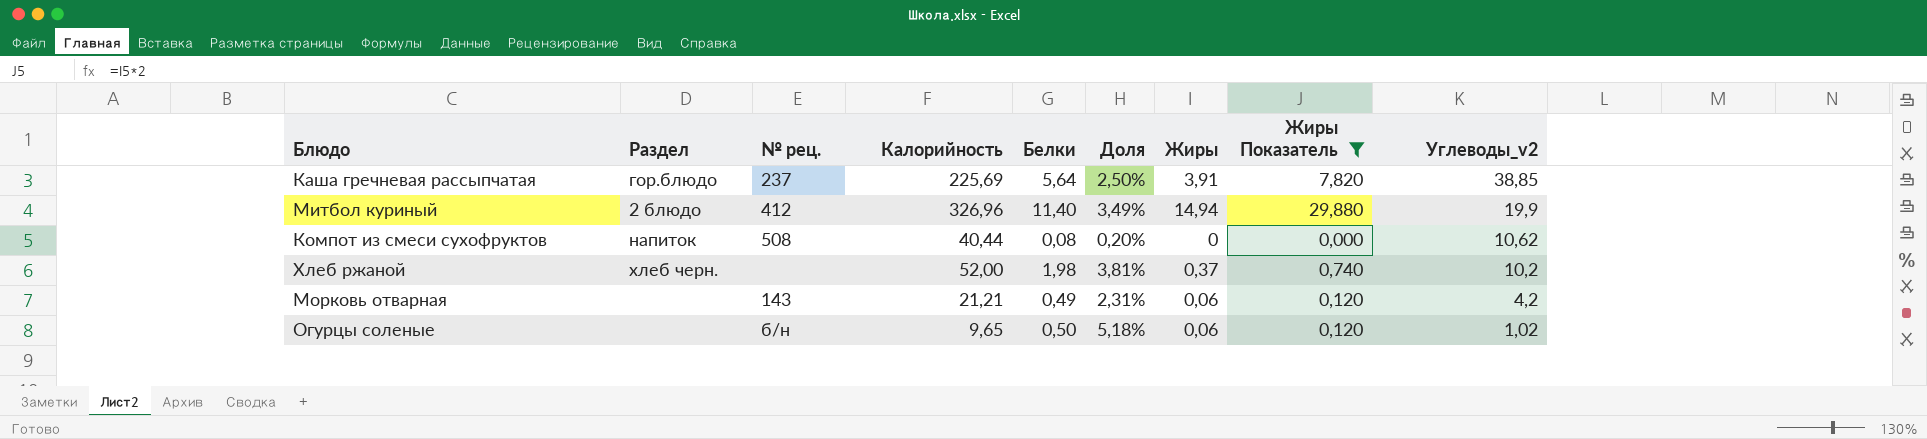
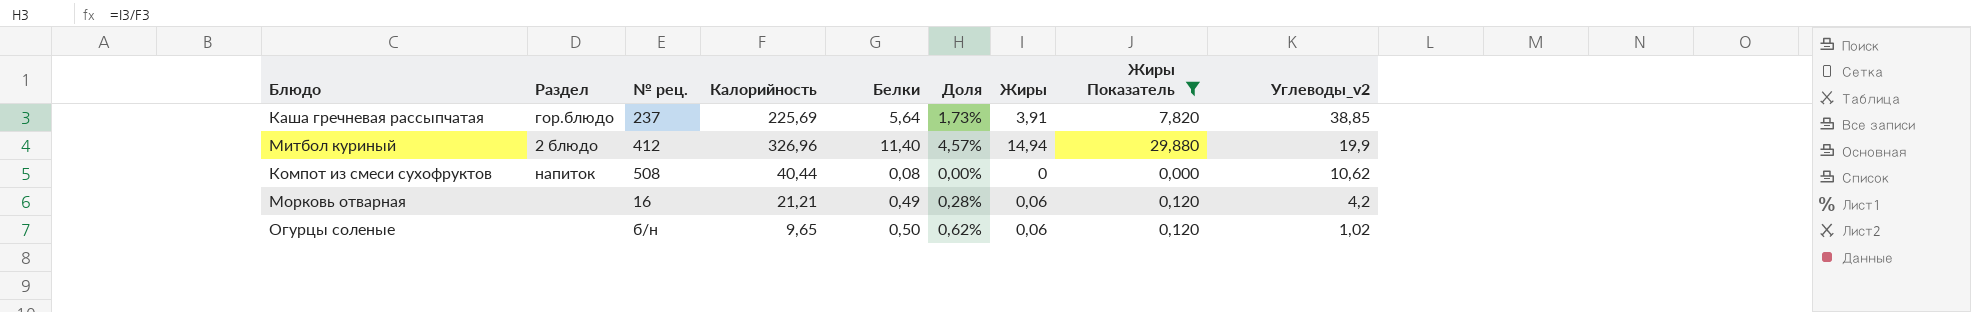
column Доля | formula: [Белки] / [Калорийность] -> [Жиры] / [Калорийность]
row Хлеб ржаной: хлеб черн. | none | 52,00 | 1,98 | 3,81% | 0,37 | 0,740 | 10,2 -> none
Морковь отварная | № рец.: 143 -> 16

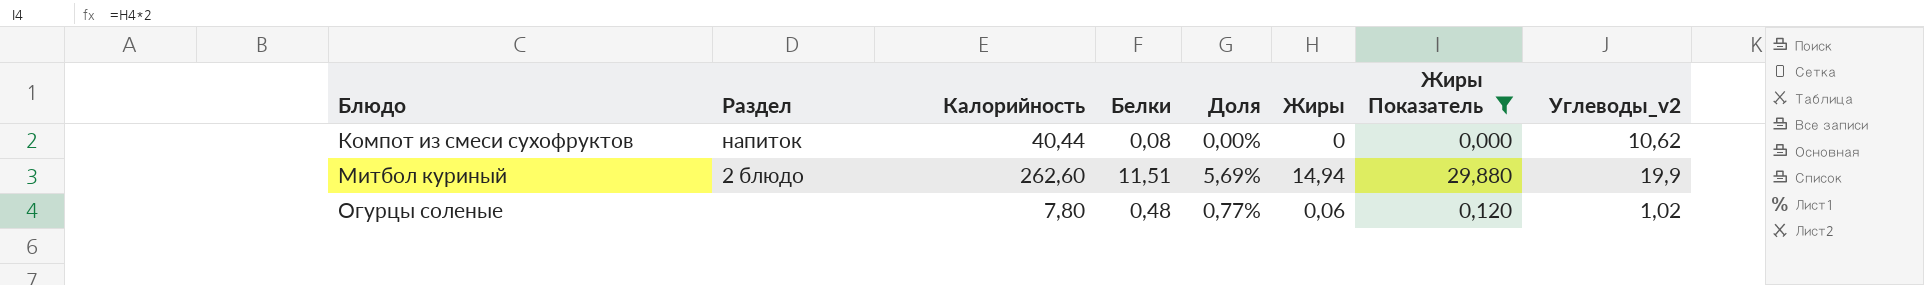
row order: Углеводы_v2 descending -> Блюдо ascending
column № рец. | position: 3 -> none
row Каша гречневая рассыпчатая: гор.блюдо | 237 | 225,69 | 5,64 | 1,73% | 3,91 | 7,820 | 38,85 -> none
row Морковь отварная: none | 16 | 21,21 | 0,49 | 0,28% | 0,06 | 0,120 | 4,2 -> none
Митбол куриный | Калорийность: 326,96 -> 262,60
Митбол куриный | Белки: 11,40 -> 11,51
Митбол куриный | Доля: 4,57% -> 5,69%
Огурцы соленые | Калорийность: 9,65 -> 7,80
Огурцы соленые | Белки: 0,50 -> 0,48
Огурцы соленые | Доля: 0,62% -> 0,77%

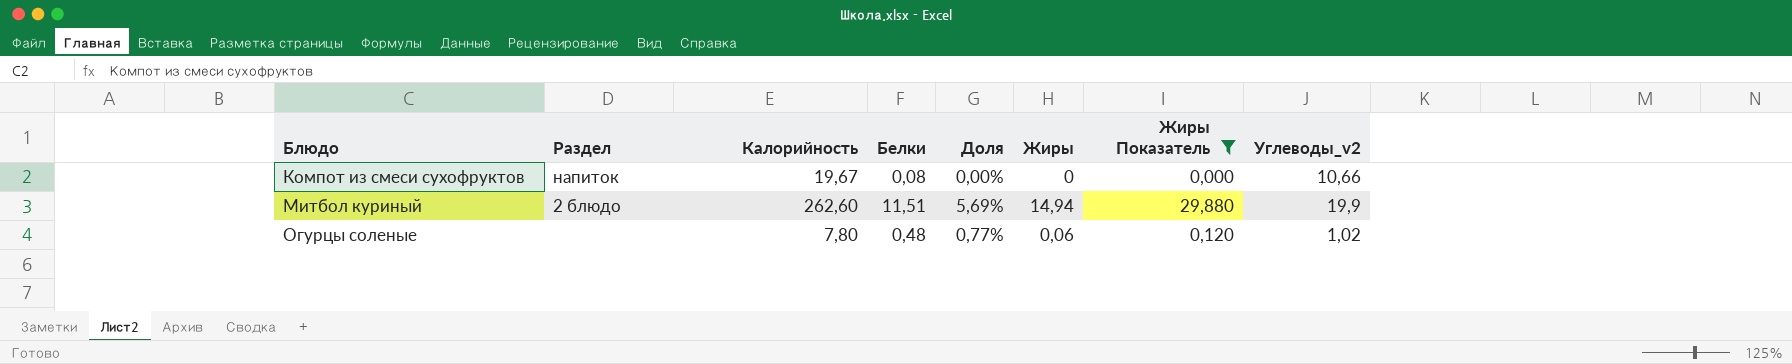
Компот из смеси сухофруктов | Калорийность: 40,44 -> 19,67
Компот из смеси сухофруктов | Углеводы_v2: 10,62 -> 10,66

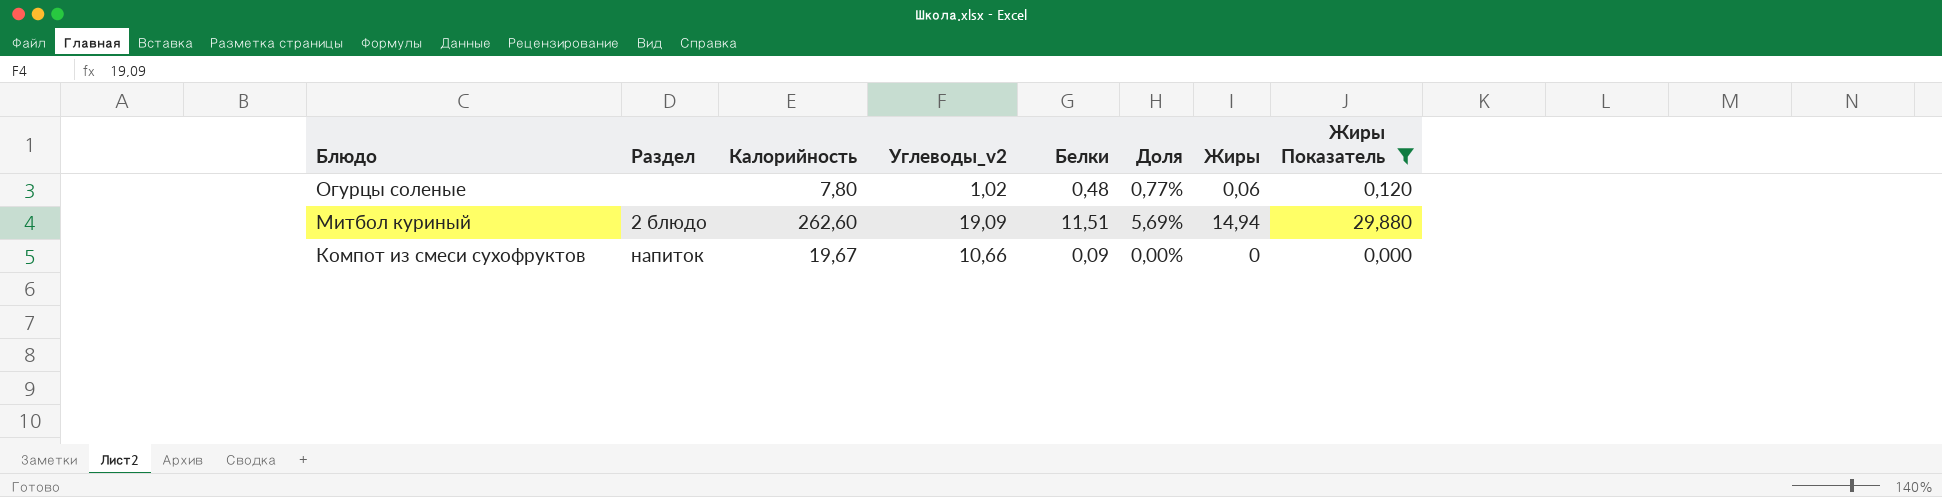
row order: Блюдо ascending -> Блюдо descending
column Углеводы_v2 | position: 8 -> 4
Митбол куриный | Углеводы_v2: 19,9 -> 19,09
Компот из смеси сухофруктов | Белки: 0,08 -> 0,09

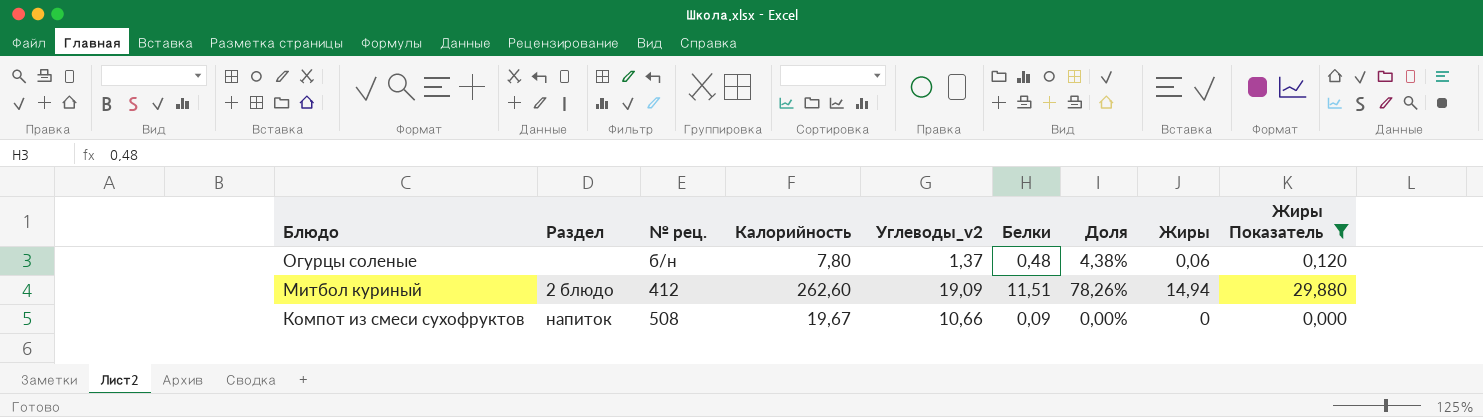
column № рец. | position: none -> 3
column Доля | formula: [Жиры] / [Калорийность] -> [Жиры] / [Углеводы_v2]
Огурцы соленые | Углеводы_v2: 1,02 -> 1,37

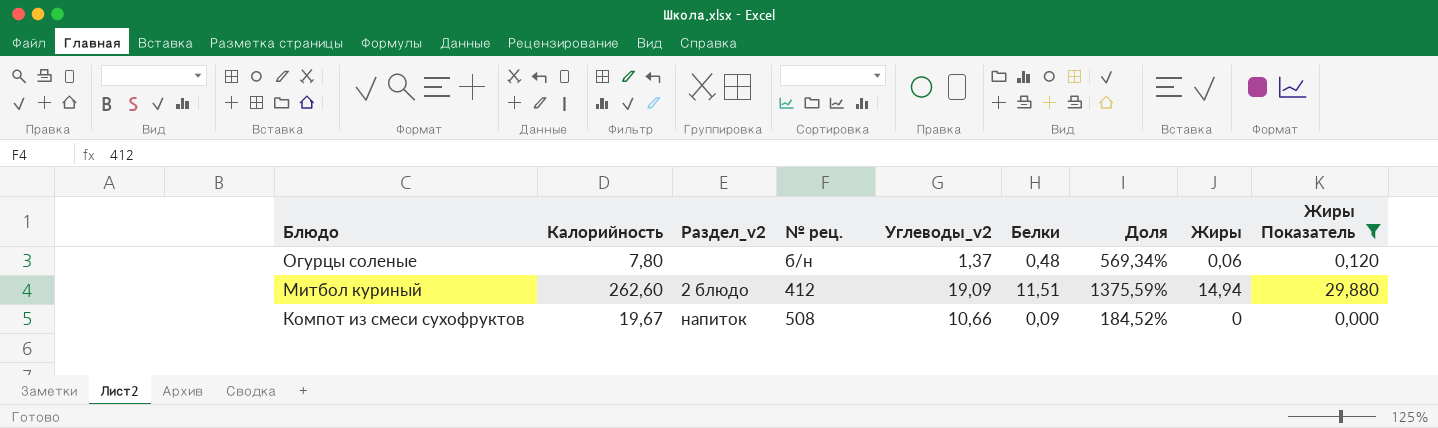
column Калорийность | position: 4 -> 2
column name: Раздел -> Раздел_v2
column Доля | formula: [Жиры] / [Углеводы_v2] -> [Калорийность] / [Углеводы_v2]

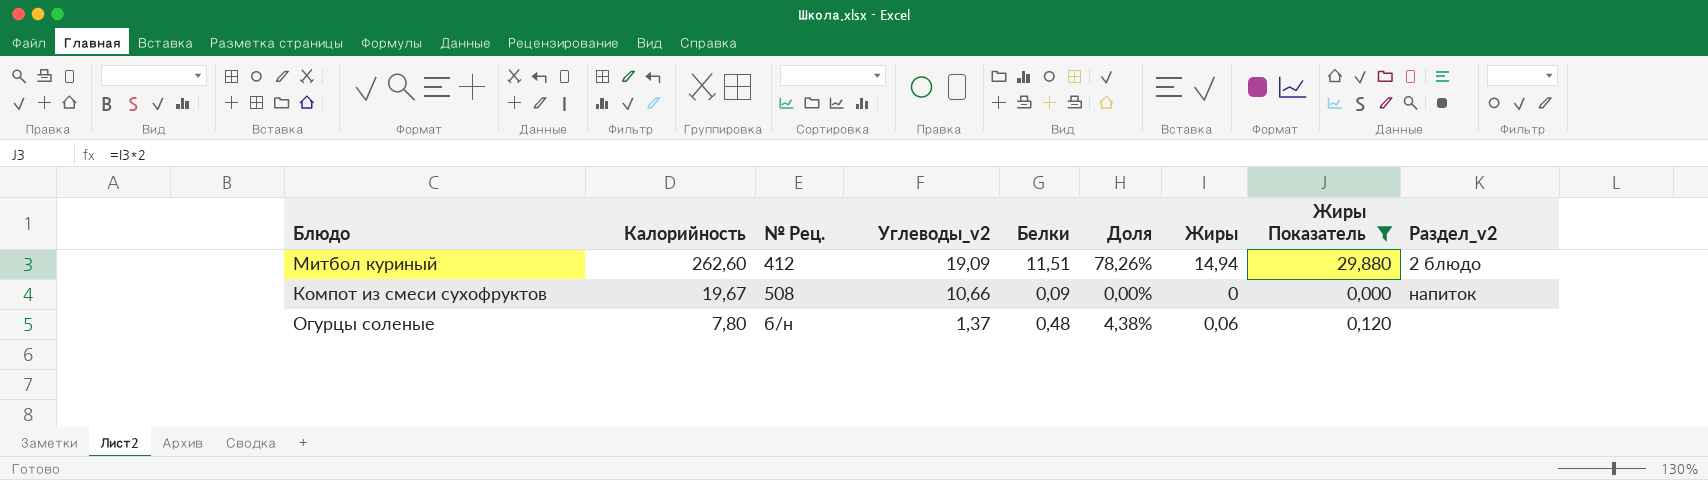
row order: Блюдо descending -> Калорийность descending
column name: № рец. -> № Рец.
column Доля | formula: [Калорийность] / [Углеводы_v2] -> [Жиры] / [Углеводы_v2]
column Раздел_v2 | position: 3 -> 9

